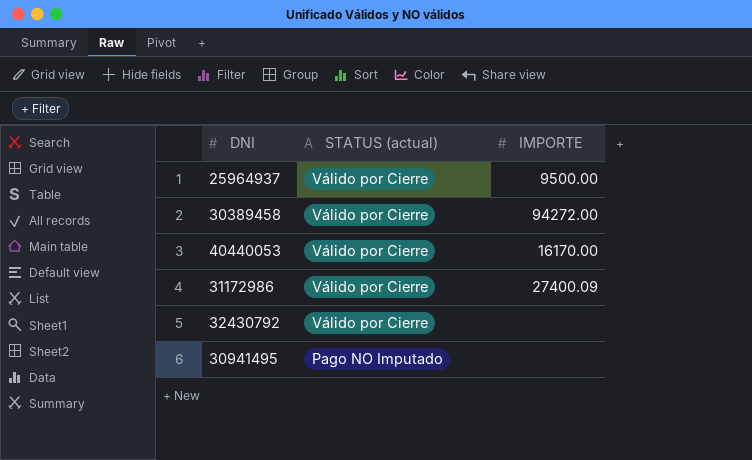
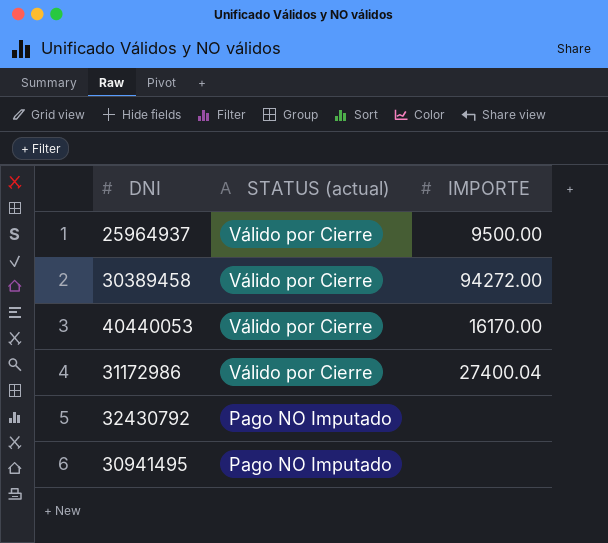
31172986 | IMPORTE: 27400.09 -> 27400.04
32430792 | STATUS (actual): Válido por Cierre -> Pago NO Imputado

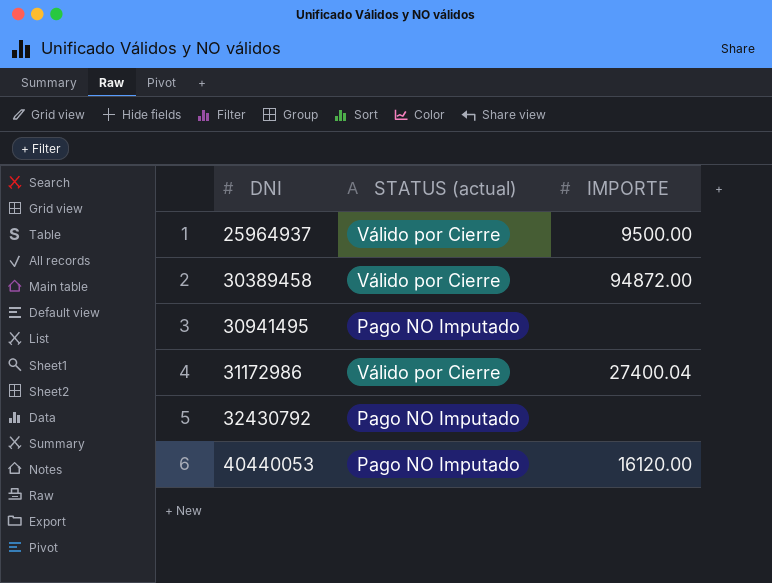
row order: STATUS (actual) descending -> DNI ascending
30389458 | IMPORTE: 94272.00 -> 94872.00
40440053 | STATUS (actual): Válido por Cierre -> Pago NO Imputado
40440053 | IMPORTE: 16170.00 -> 16120.00

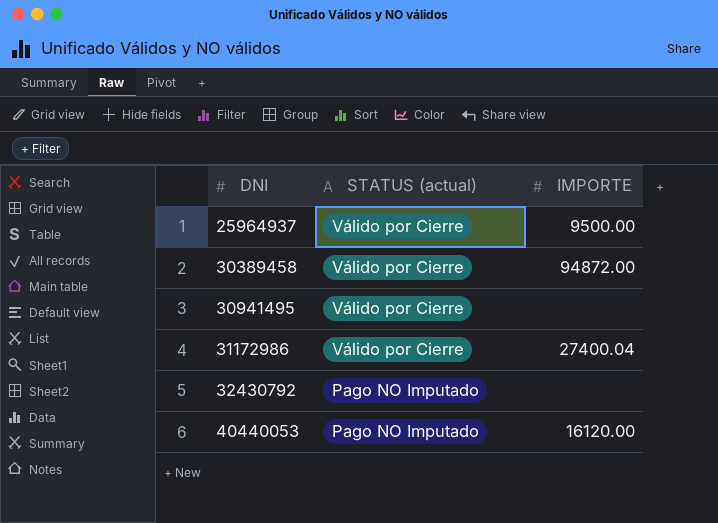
30941495 | STATUS (actual): Pago NO Imputado -> Válido por Cierre

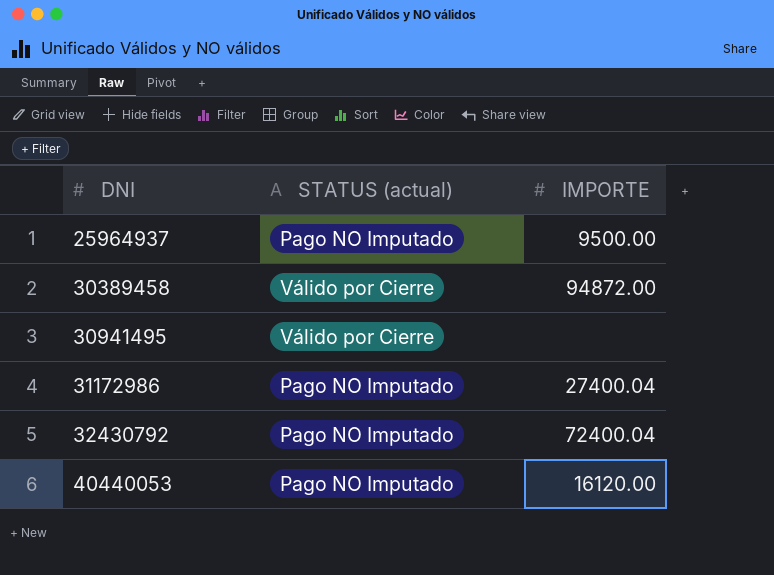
25964937 | STATUS (actual): Válido por Cierre -> Pago NO Imputado
31172986 | STATUS (actual): Válido por Cierre -> Pago NO Imputado
32430792 | IMPORTE: none -> 72400.04

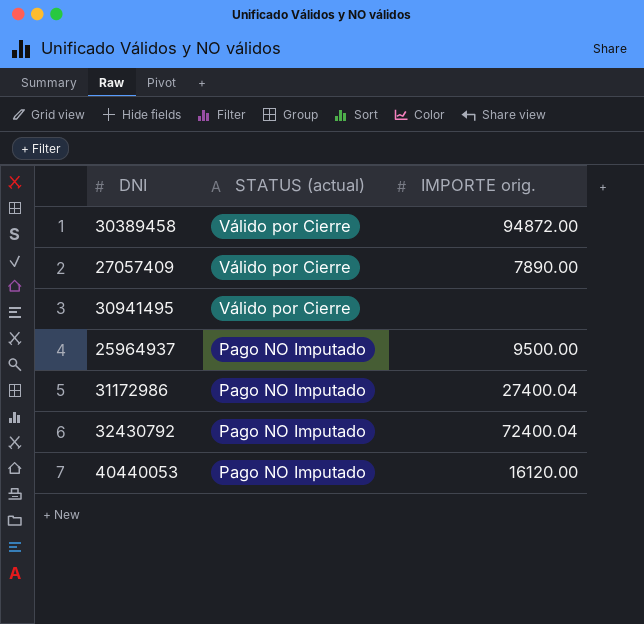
row order: DNI ascending -> STATUS (actual) descending
column name: IMPORTE -> IMPORTE orig.
row 27057409: none -> Válido por Cierre | 7890.00

